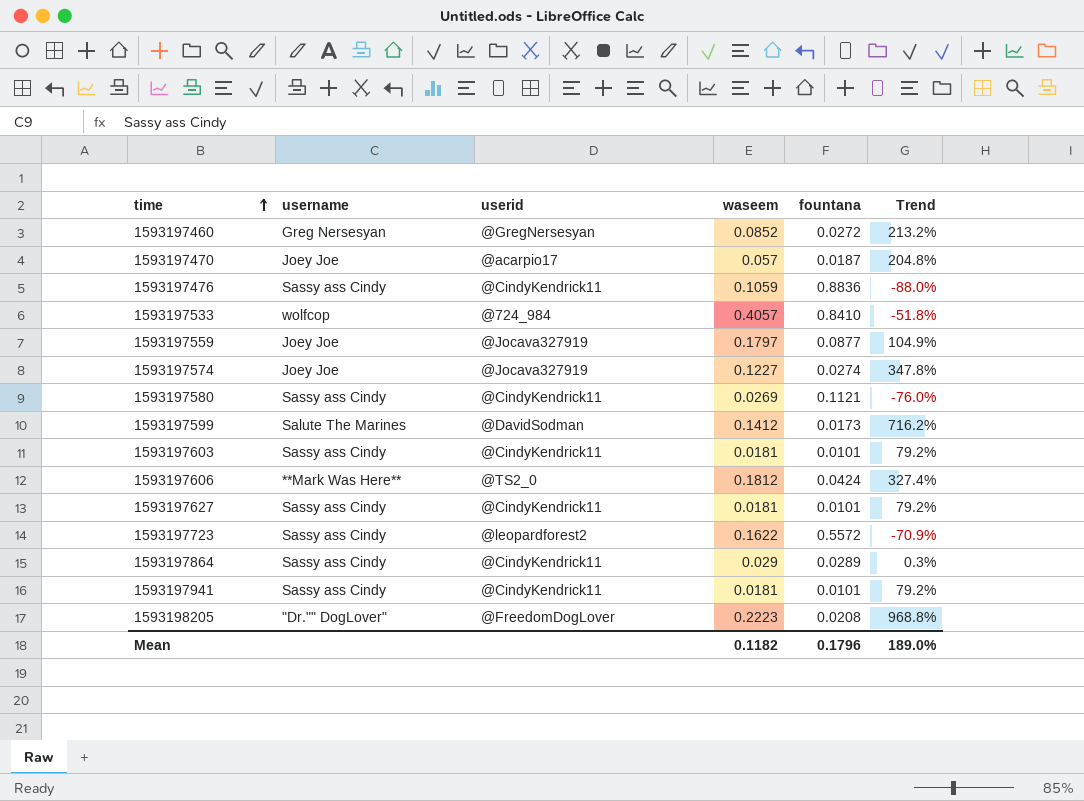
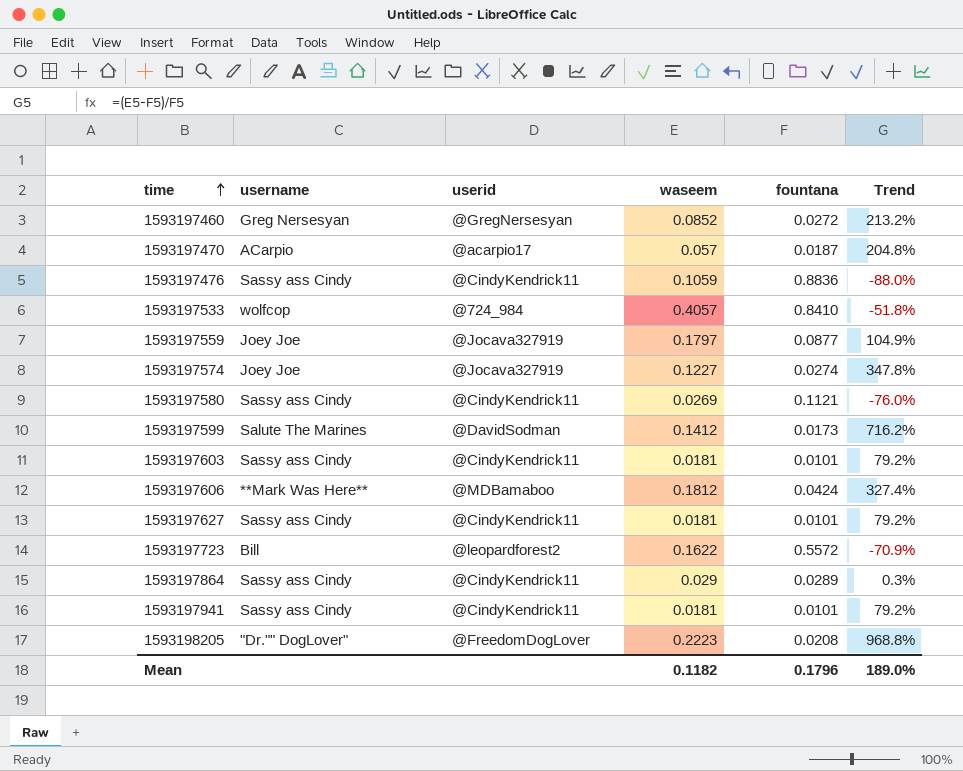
1593197470 | username: Joey Joe -> ACarpio
1593197606 | userid: @TS2_0 -> @MDBamaboo
1593197723 | username: Sassy ass Cindy -> Bill

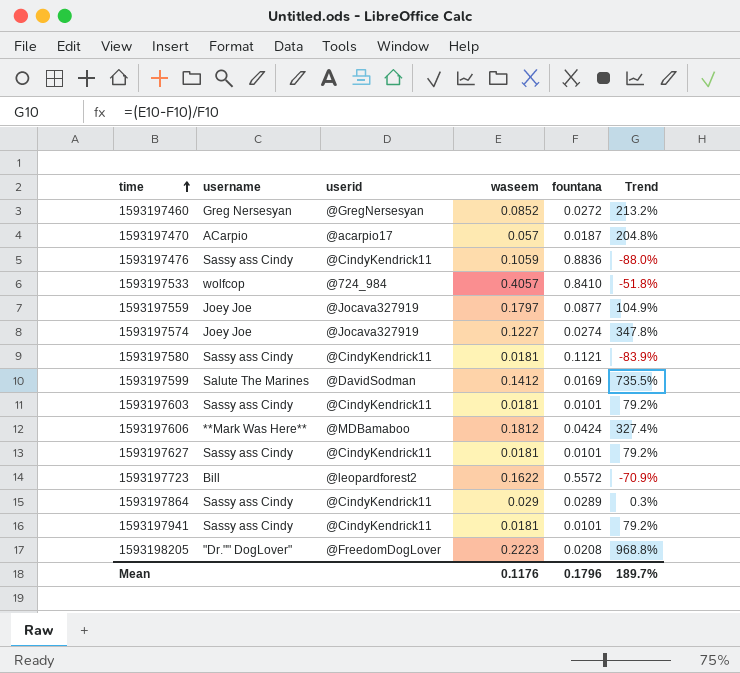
1593197580 | waseem: 0.0269 -> 0.0181
1593197580 | Trend: -76.0% -> -83.9%
1593197599 | fountana: 0.0173 -> 0.0169
1593197599 | Trend: 716.2% -> 735.5%
Mean | waseem: 0.1182 -> 0.1176
Mean | Trend: 189.0% -> 189.7%

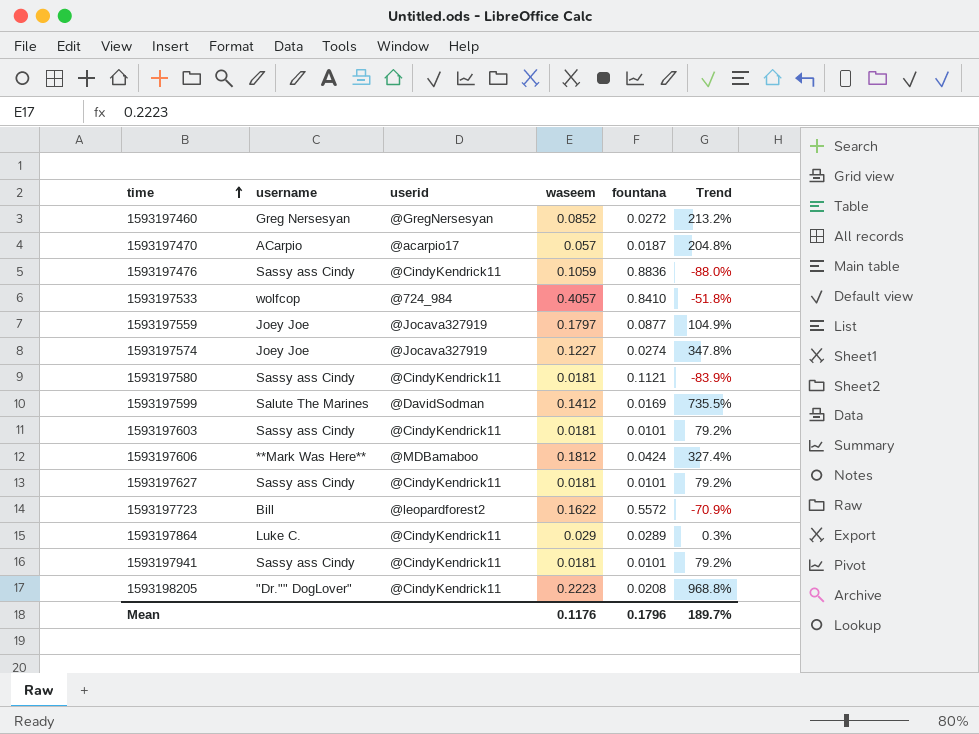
1593197864 | username: Sassy ass Cindy -> Luke C.
1593198205 | userid: @FreedomDogLover -> @CindyKendrick11

